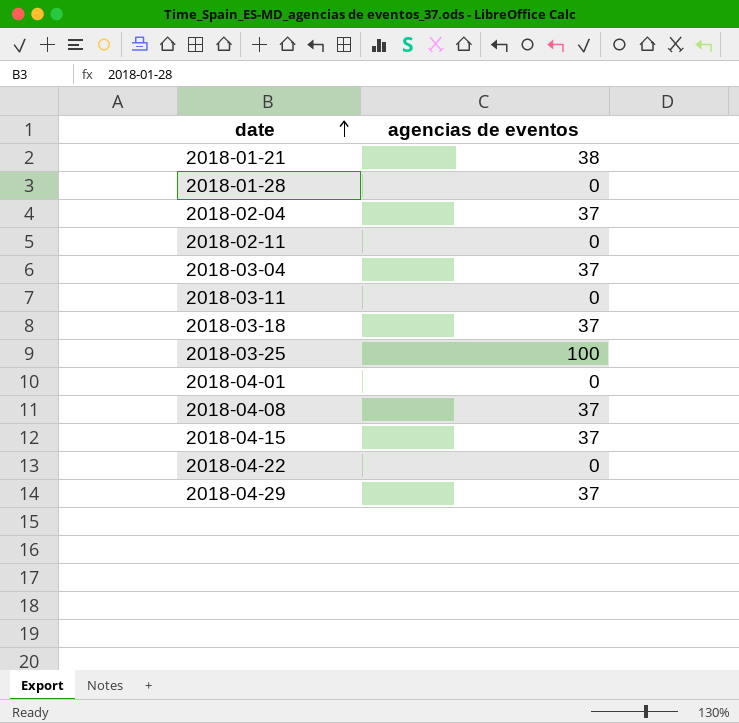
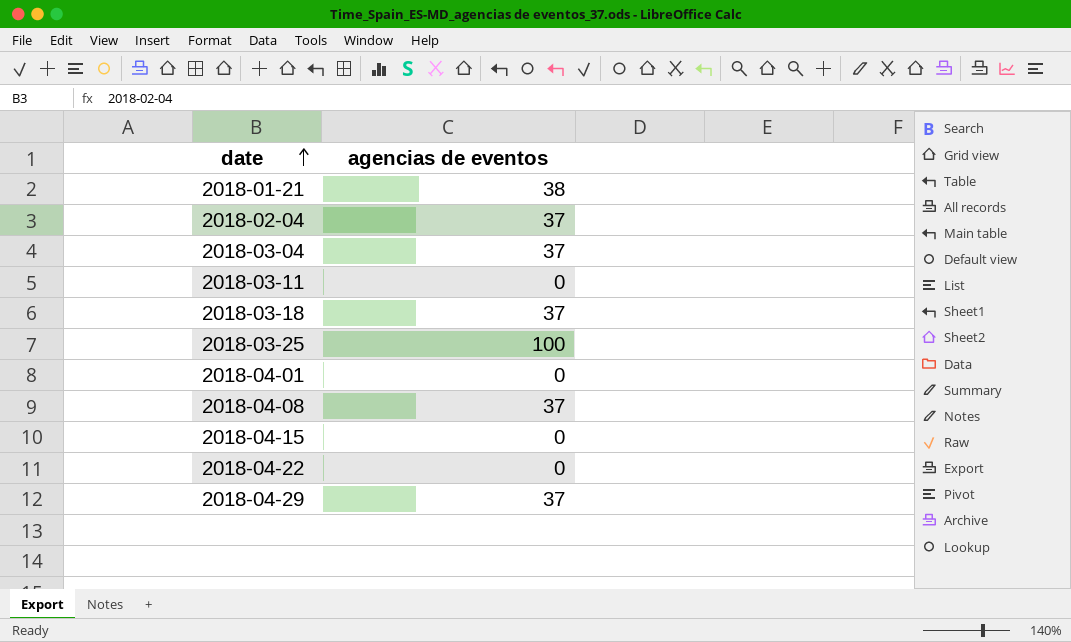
row 2018-01-28: 0 -> none
row 2018-02-11: 0 -> none
2018-04-15 | agencias de eventos: 37 -> 0

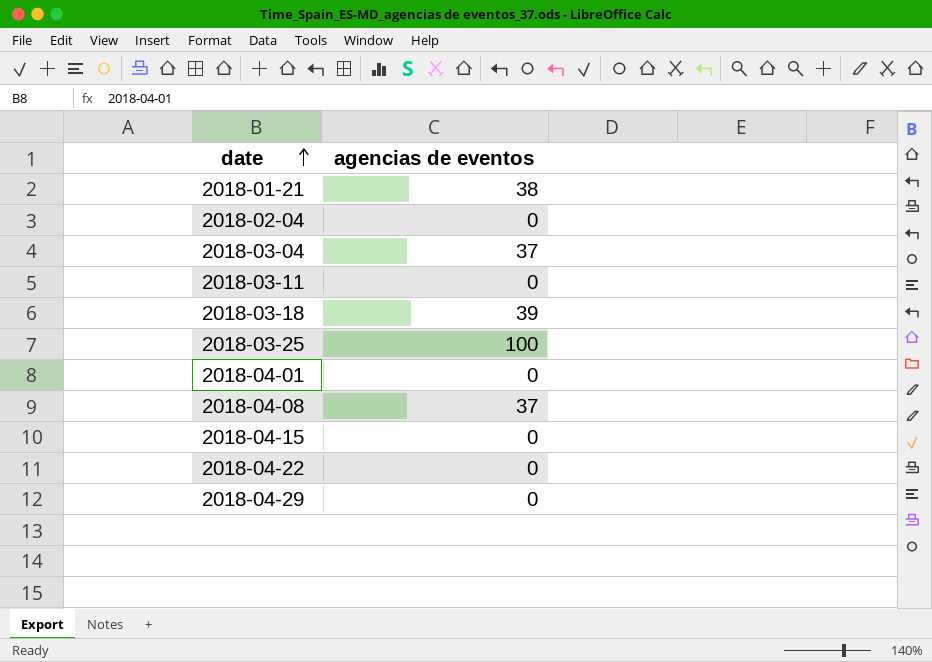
2018-02-04 | agencias de eventos: 37 -> 0
2018-03-18 | agencias de eventos: 37 -> 39
2018-04-29 | agencias de eventos: 37 -> 0

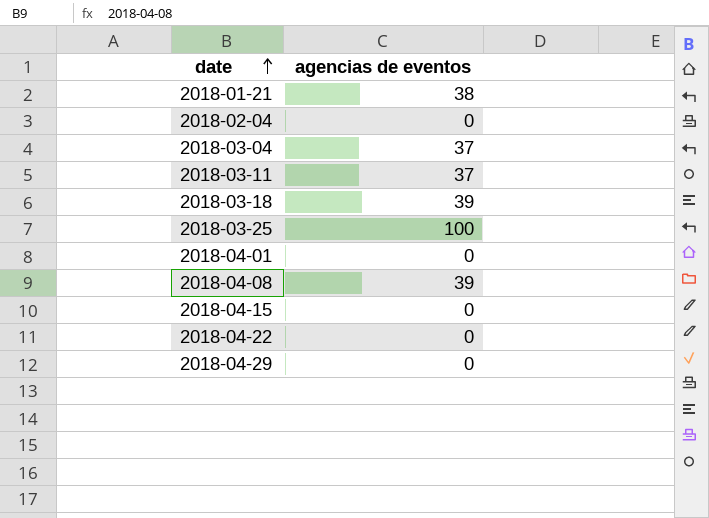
2018-03-11 | agencias de eventos: 0 -> 37
2018-04-08 | agencias de eventos: 37 -> 39

